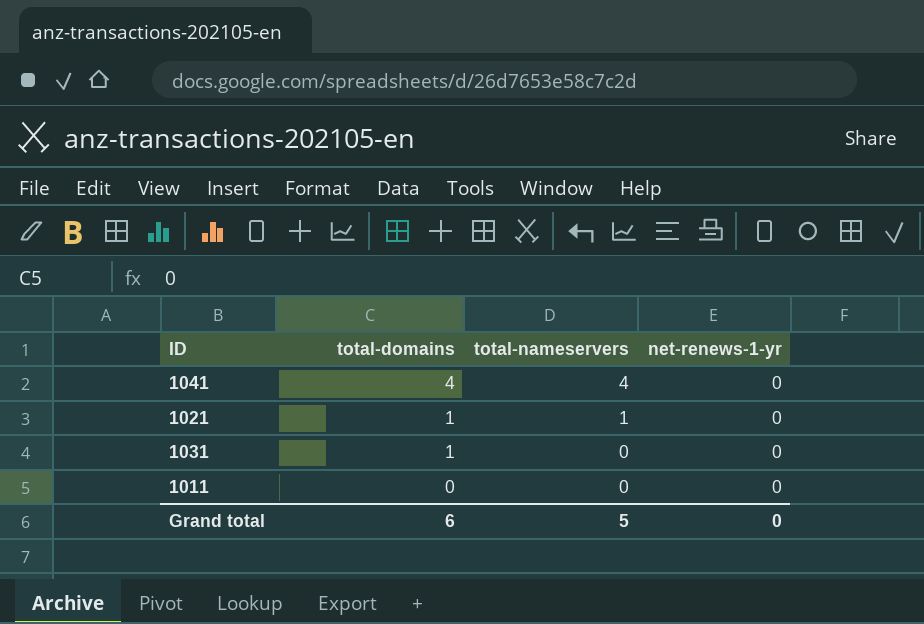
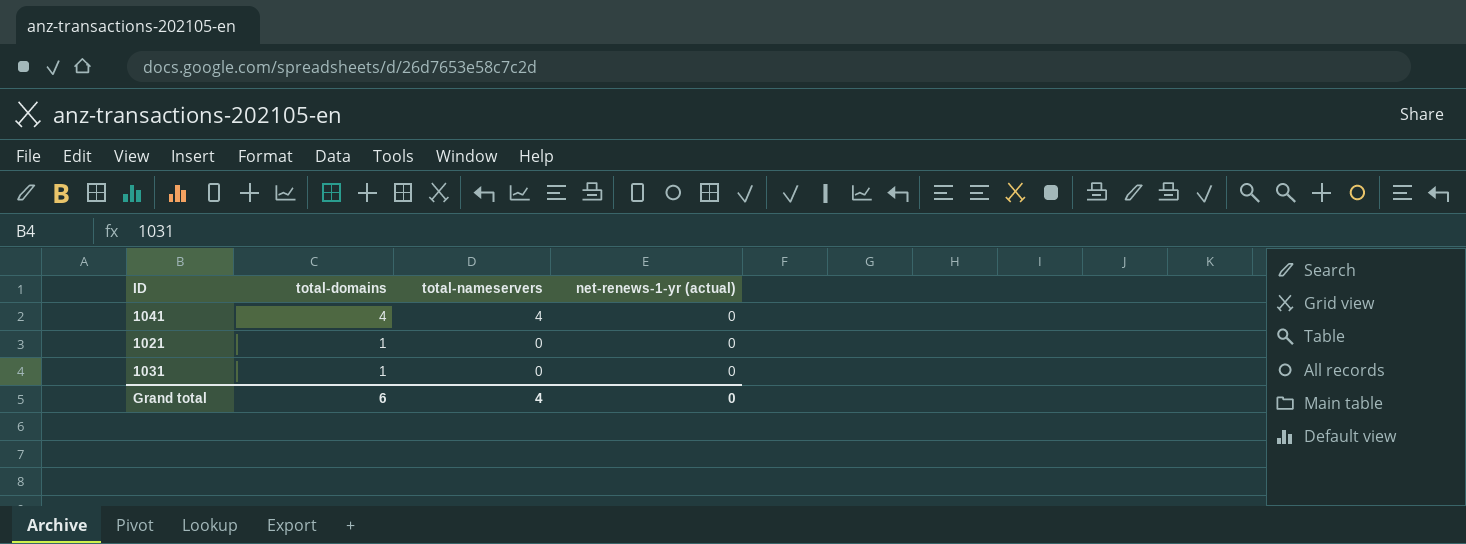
column name: net-renews-1-yr -> net-renews-1-yr (actual)
row 1011: 0 | 0 | 0 -> none
1021 | total-nameservers: 1 -> 0
Grand total | total-nameservers: 5 -> 4

